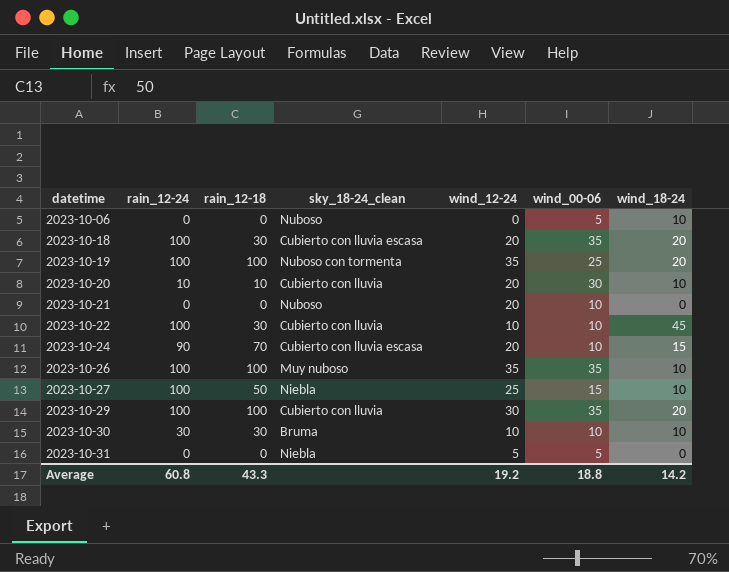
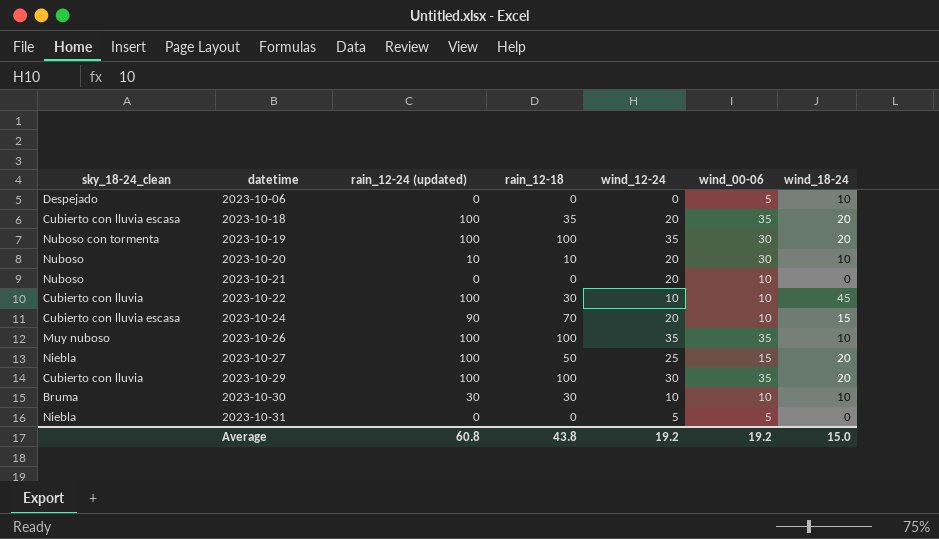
column sky_18-24_clean | position: 4 -> 1
column name: rain_12-24 -> rain_12-24 (updated)
2023-10-06 | sky_18-24_clean: Nuboso -> Despejado
2023-10-18 | rain_12-18: 30 -> 35
2023-10-19 | wind_00-06: 25 -> 30
2023-10-20 | sky_18-24_clean: Cubierto con lluvia -> Nuboso
2023-10-27 | wind_18-24: 10 -> 20
Average | rain_12-18: 43.3 -> 43.8
Average | wind_00-06: 18.8 -> 19.2
Average | wind_18-24: 14.2 -> 15.0

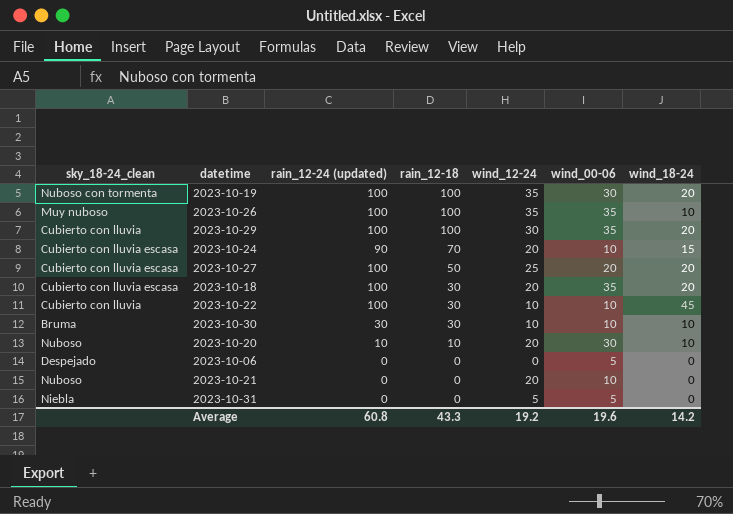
row order: datetime ascending -> rain_12-18 descending
2023-10-27 | sky_18-24_clean: Niebla -> Cubierto con lluvia escasa
2023-10-27 | wind_00-06: 15 -> 20
2023-10-18 | rain_12-18: 35 -> 30
2023-10-06 | wind_18-24: 10 -> 0
Average | rain_12-18: 43.8 -> 43.3
Average | wind_00-06: 19.2 -> 19.6
Average | wind_18-24: 15.0 -> 14.2

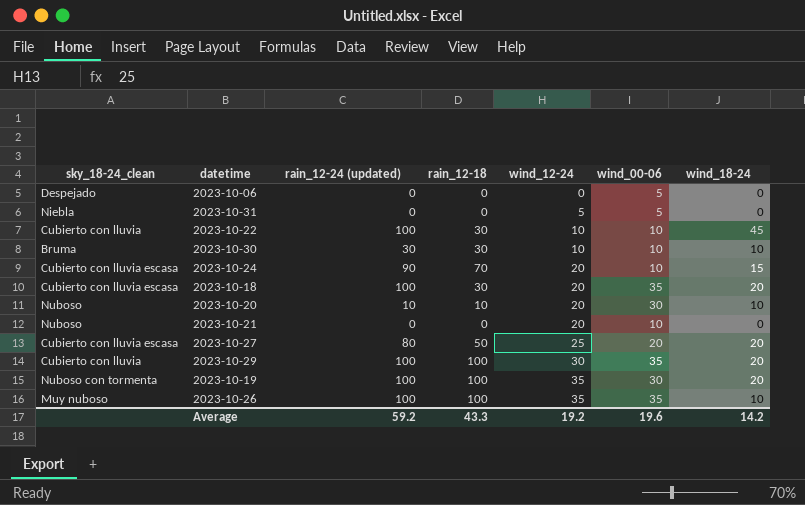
row order: rain_12-18 descending -> wind_12-24 ascending
2023-10-27 | rain_12-24 (updated): 100 -> 80
Average | rain_12-24 (updated): 60.8 -> 59.2

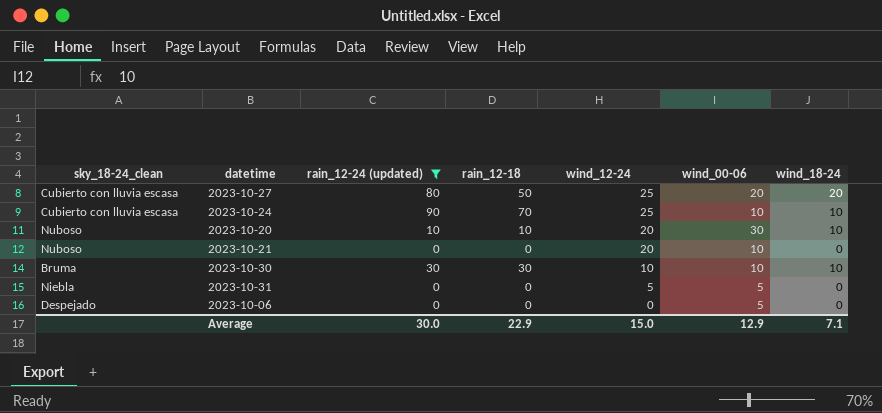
filter: none -> rain_12-24 (updated) != 100
row order: wind_12-24 ascending -> wind_12-24 descending
2023-10-24 | wind_12-24: 20 -> 25
2023-10-24 | wind_18-24: 15 -> 10
Average | rain_12-24 (updated): 59.2 -> 30.0
Average | rain_12-18: 43.3 -> 22.9
Average | wind_12-24: 19.2 -> 15.0
Average | wind_00-06: 19.6 -> 12.9
Average | wind_18-24: 14.2 -> 7.1

